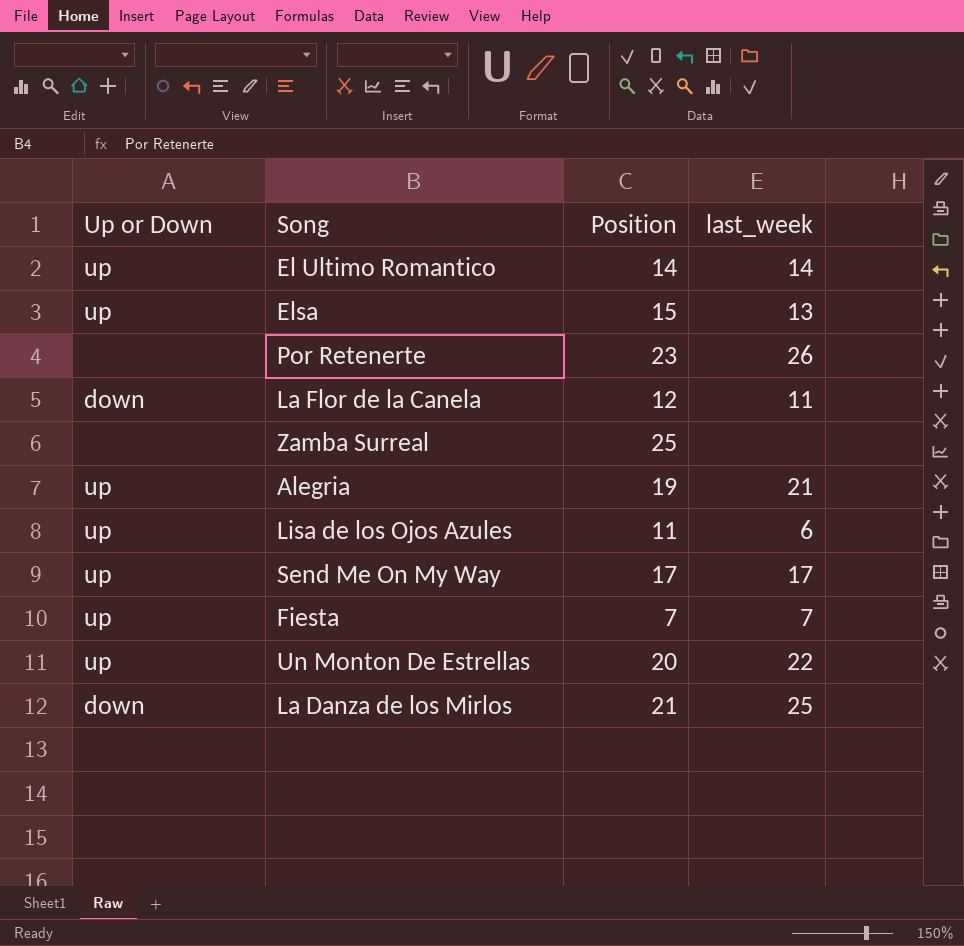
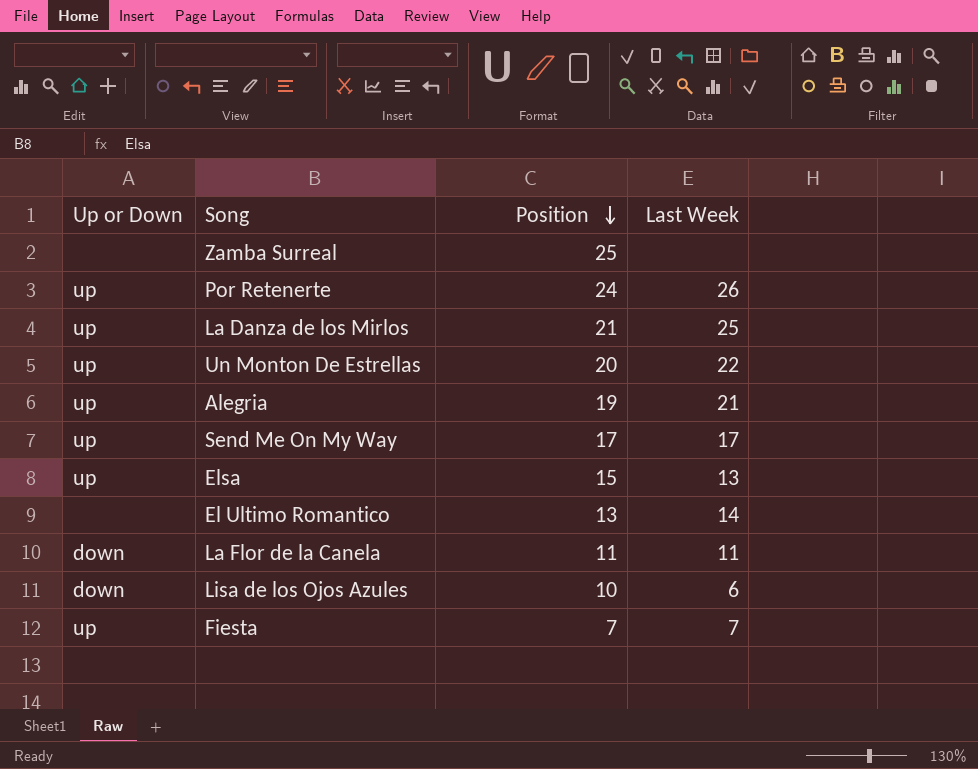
row order: none -> Position descending
column name: last_week -> Last Week
Por Retenerte | Up or Down: none -> up
Por Retenerte | Position: 23 -> 24
La Danza de los Mirlos | Up or Down: down -> up
El Ultimo Romantico | Up or Down: up -> none
El Ultimo Romantico | Position: 14 -> 13
La Flor de la Canela | Position: 12 -> 11
Lisa de los Ojos Azules | Up or Down: up -> down
Lisa de los Ojos Azules | Position: 11 -> 10

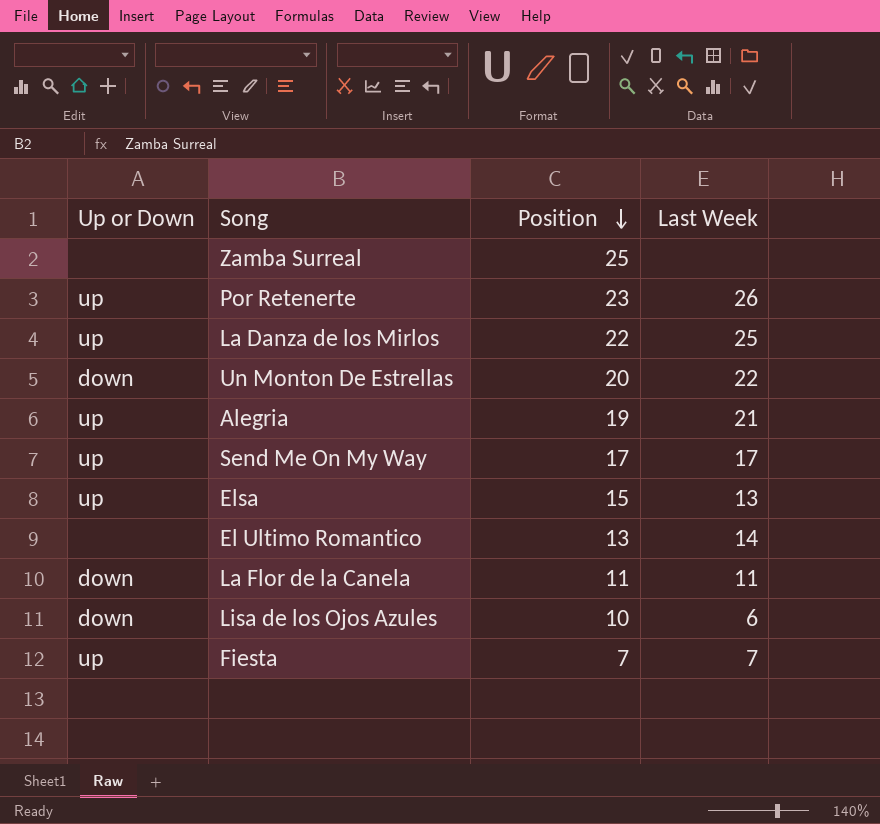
Por Retenerte | Position: 24 -> 23
La Danza de los Mirlos | Position: 21 -> 22
Un Monton De Estrellas | Up or Down: up -> down

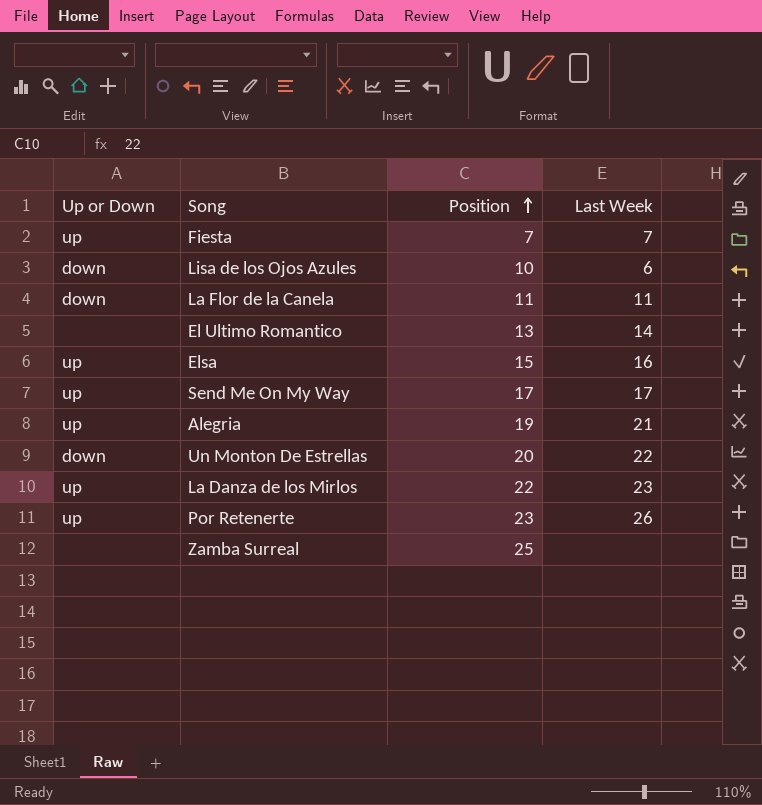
row order: Position descending -> Position ascending
Elsa | Last Week: 13 -> 16
La Danza de los Mirlos | Last Week: 25 -> 23

